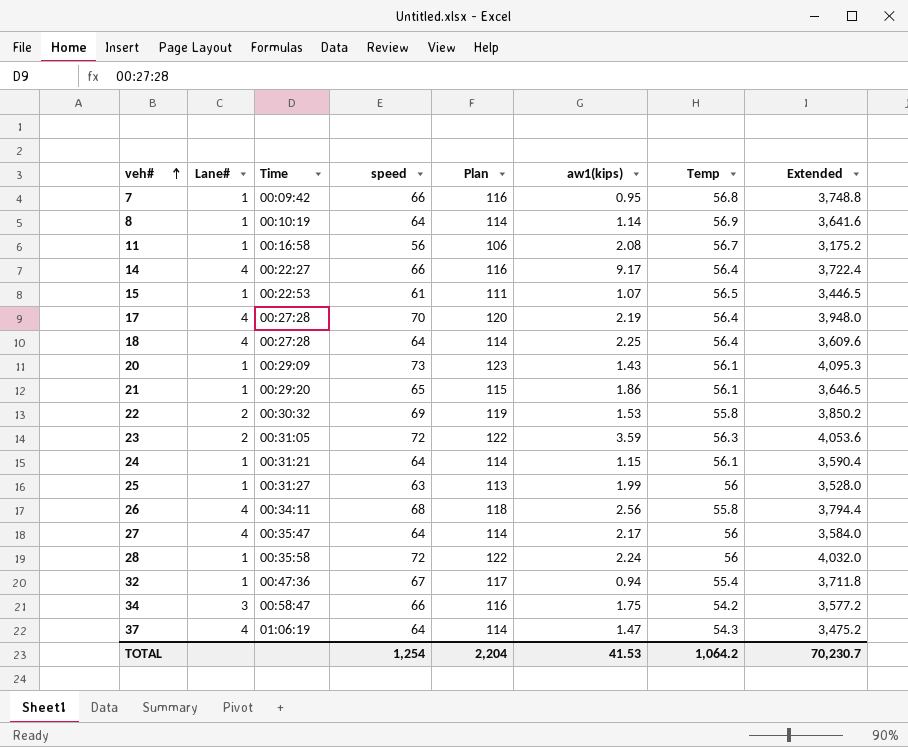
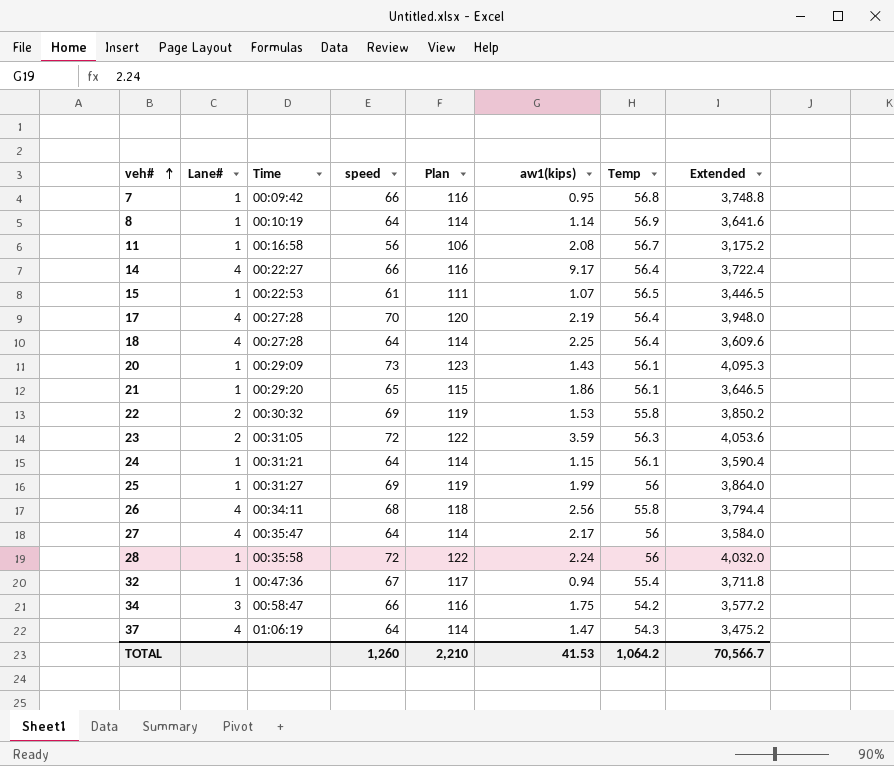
25 | speed: 63 -> 69
25 | Plan: 113 -> 119
25 | Extended: 3,528.0 -> 3,864.0
TOTAL | speed: 1,254 -> 1,260
TOTAL | Plan: 2,204 -> 2,210
TOTAL | Extended: 70,230.7 -> 70,566.7

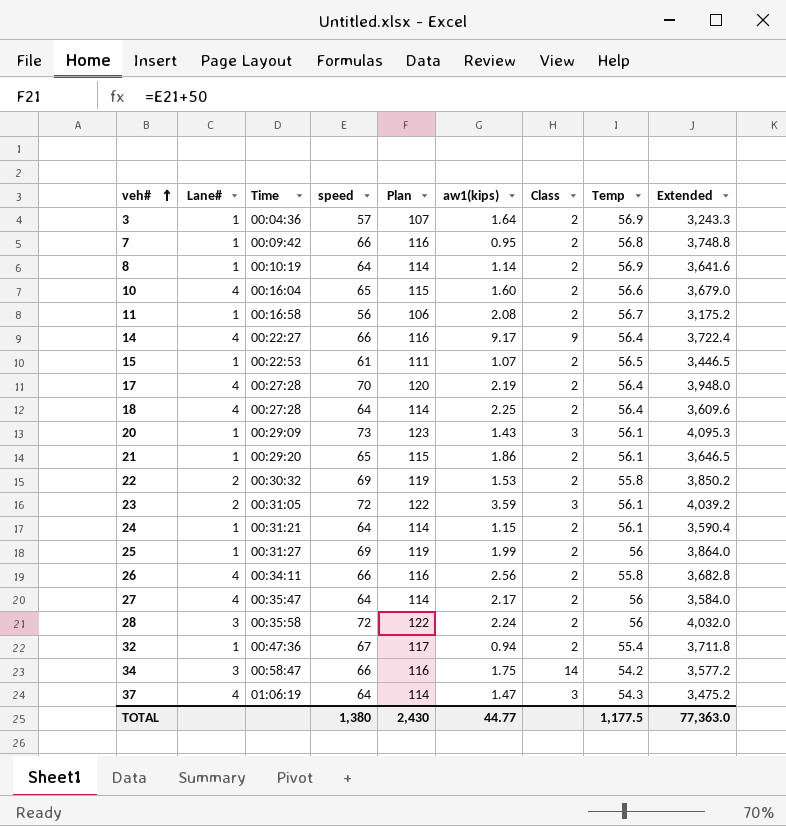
column Class | position: none -> 7
row 3: none -> 1 | 00:04:36 | 57 | 107 | 1.64 | 2 | 56.9 | 3,243.3
row 10: none -> 4 | 00:16:04 | 65 | 115 | 1.60 | 2 | 56.6 | 3,679.0
23 | Temp: 56.3 -> 56.1
23 | Extended: 4,053.6 -> 4,039.2
26 | speed: 68 -> 66
26 | Plan: 118 -> 116
26 | Extended: 3,794.4 -> 3,682.8
28 | Lane#: 1 -> 3
TOTAL | speed: 1,260 -> 1,380
TOTAL | Plan: 2,210 -> 2,430
TOTAL | aw1(kips): 41.53 -> 44.77
TOTAL | Temp: 1,064.2 -> 1,177.5
TOTAL | Extended: 70,566.7 -> 77,363.0

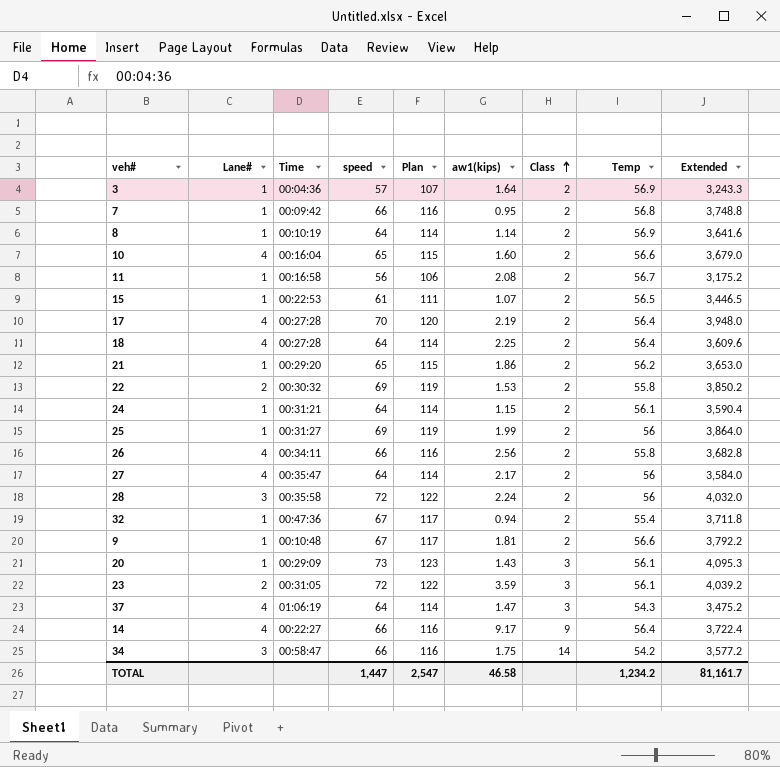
row order: veh# ascending -> Class ascending
21 | Temp: 56.1 -> 56.2
21 | Extended: 3,646.5 -> 3,653.0
row 9: none -> 1 | 00:10:48 | 67 | 117 | 1.81 | 2 | 56.6 | 3,792.2
TOTAL | speed: 1,380 -> 1,447
TOTAL | Plan: 2,430 -> 2,547
TOTAL | aw1(kips): 44.77 -> 46.58
TOTAL | Temp: 1,177.5 -> 1,234.2
TOTAL | Extended: 77,363.0 -> 81,161.7

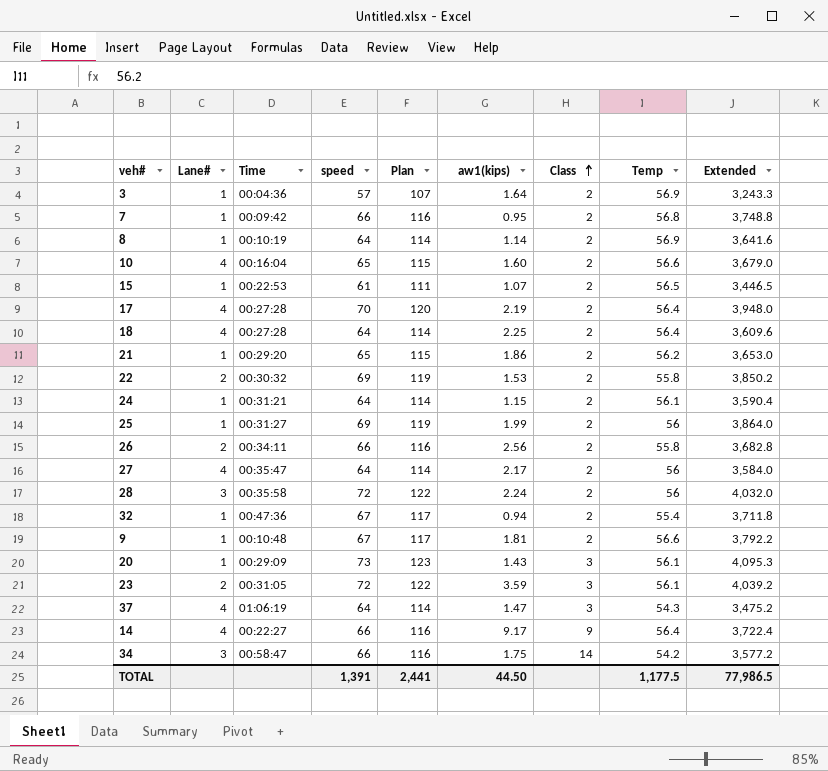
row 11: 1 | 00:16:58 | 56 | 106 | 2.08 | 2 | 56.7 | 3,175.2 -> none
26 | Lane#: 4 -> 2
TOTAL | speed: 1,447 -> 1,391
TOTAL | Plan: 2,547 -> 2,441
TOTAL | aw1(kips): 46.58 -> 44.50
TOTAL | Temp: 1,234.2 -> 1,177.5
TOTAL | Extended: 81,161.7 -> 77,986.5

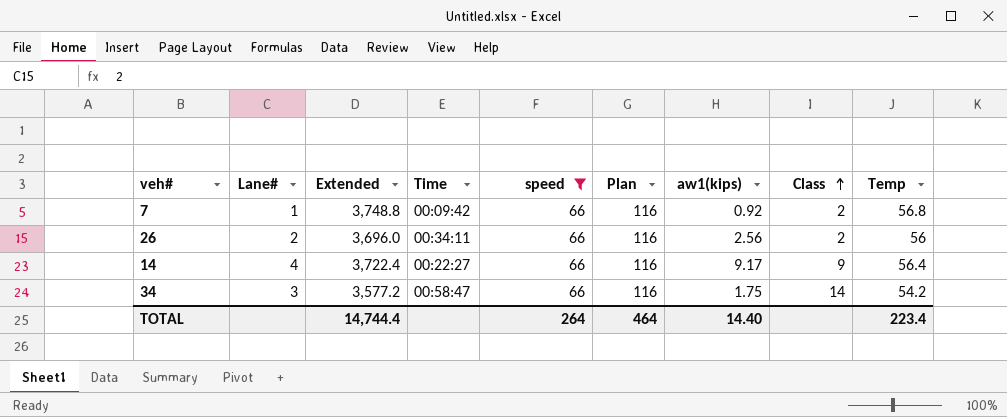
filter: none -> speed = 66
column Extended | position: 9 -> 3
7 | aw1(kips): 0.95 -> 0.92
26 | Extended: 3,682.8 -> 3,696.0
26 | Temp: 55.8 -> 56
TOTAL | Extended: 77,986.5 -> 14,744.4
TOTAL | speed: 1,391 -> 264
TOTAL | Plan: 2,441 -> 464
TOTAL | aw1(kips): 44.50 -> 14.40
TOTAL | Temp: 1,177.5 -> 223.4

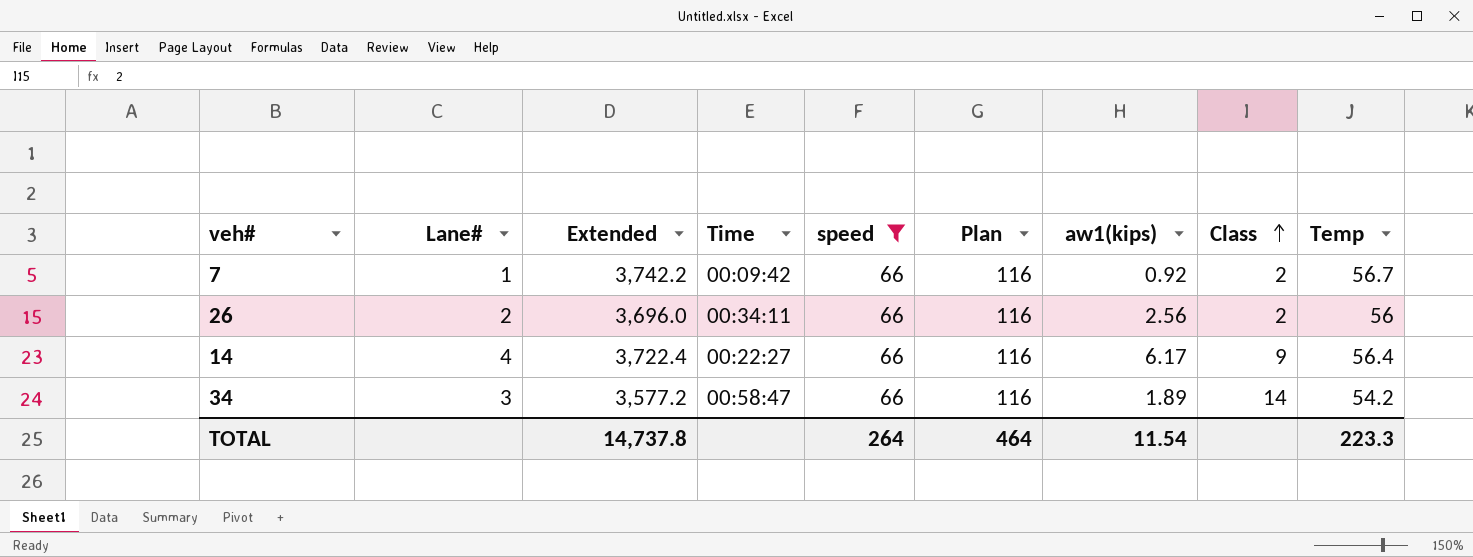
7 | Extended: 3,748.8 -> 3,742.2
7 | Temp: 56.8 -> 56.7
14 | aw1(kips): 9.17 -> 6.17
34 | aw1(kips): 1.75 -> 1.89
TOTAL | Extended: 14,744.4 -> 14,737.8
TOTAL | aw1(kips): 14.40 -> 11.54
TOTAL | Temp: 223.4 -> 223.3

